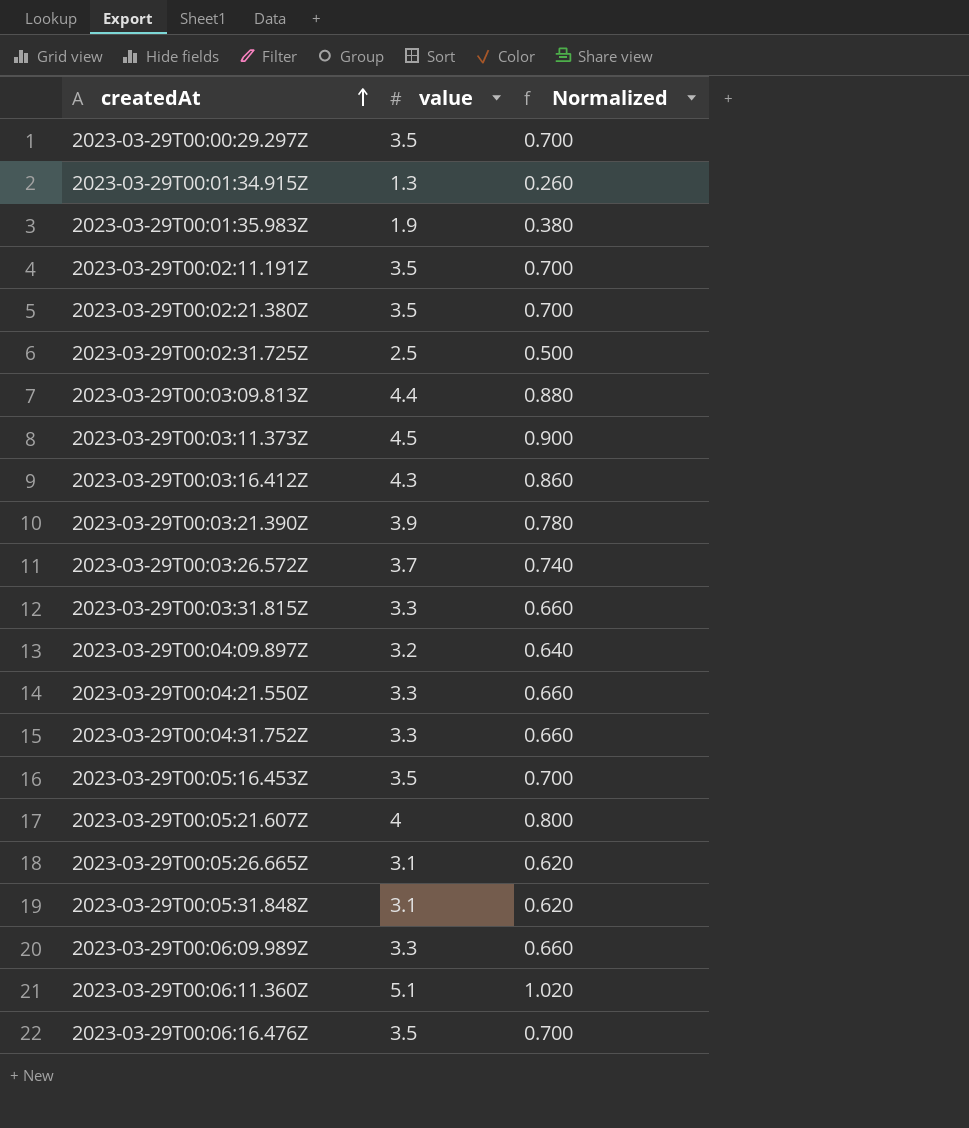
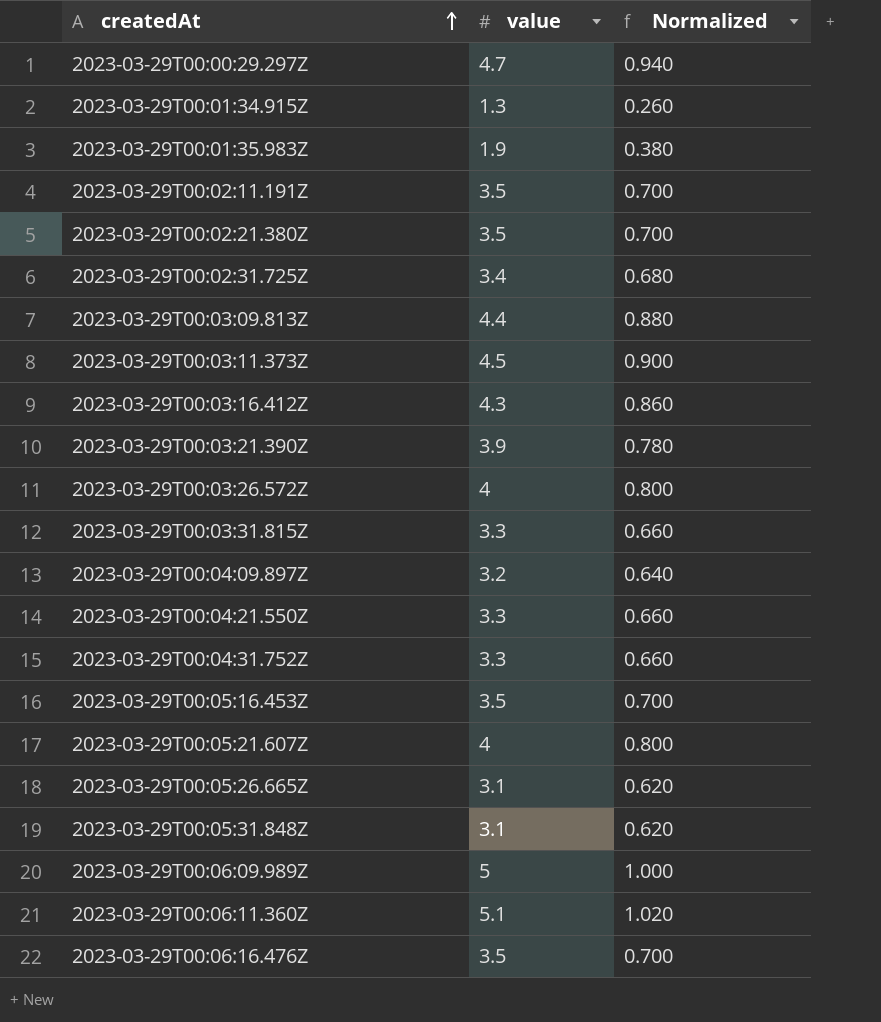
2023-03-29T00:00:29.297Z | value: 3.5 -> 4.7
2023-03-29T00:00:29.297Z | Normalized: 0.700 -> 0.940
2023-03-29T00:02:31.725Z | value: 2.5 -> 3.4
2023-03-29T00:02:31.725Z | Normalized: 0.500 -> 0.680
2023-03-29T00:03:26.572Z | value: 3.7 -> 4
2023-03-29T00:03:26.572Z | Normalized: 0.740 -> 0.800
2023-03-29T00:06:09.989Z | value: 3.3 -> 5
2023-03-29T00:06:09.989Z | Normalized: 0.660 -> 1.000

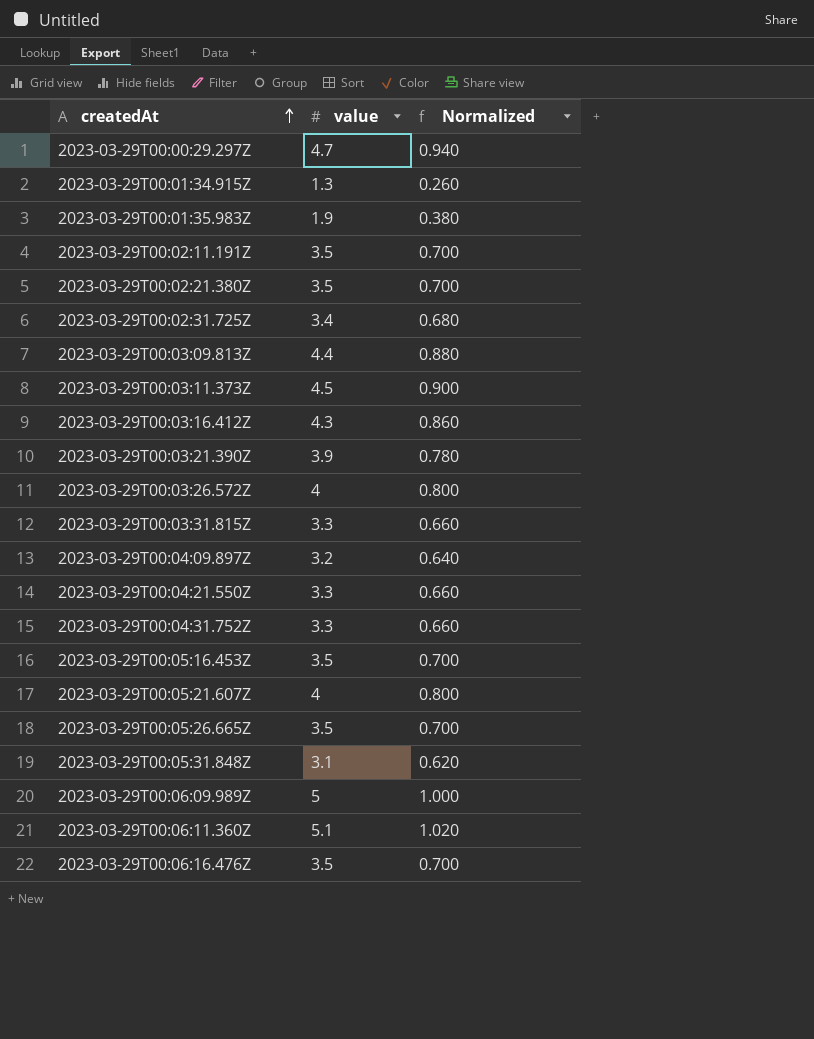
2023-03-29T00:05:26.665Z | value: 3.1 -> 3.5
2023-03-29T00:05:26.665Z | Normalized: 0.620 -> 0.700

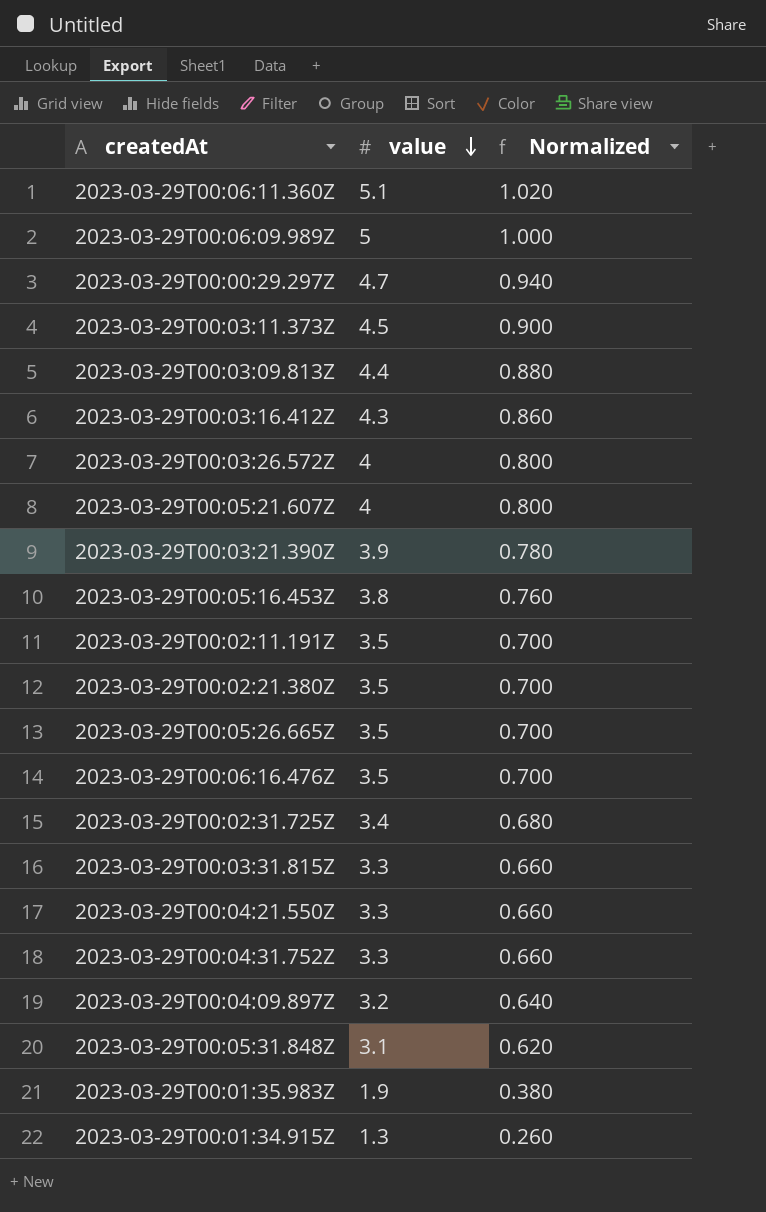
row order: createdAt ascending -> value descending
2023-03-29T00:05:16.453Z | value: 3.5 -> 3.8
2023-03-29T00:05:16.453Z | Normalized: 0.700 -> 0.760

